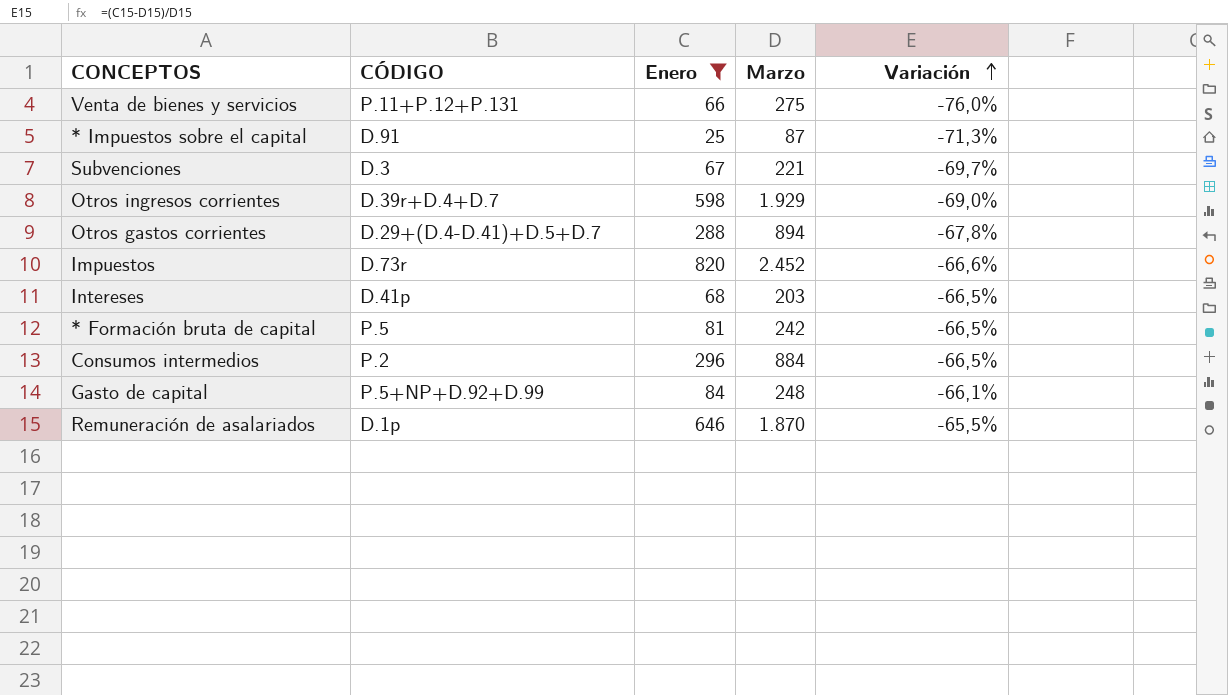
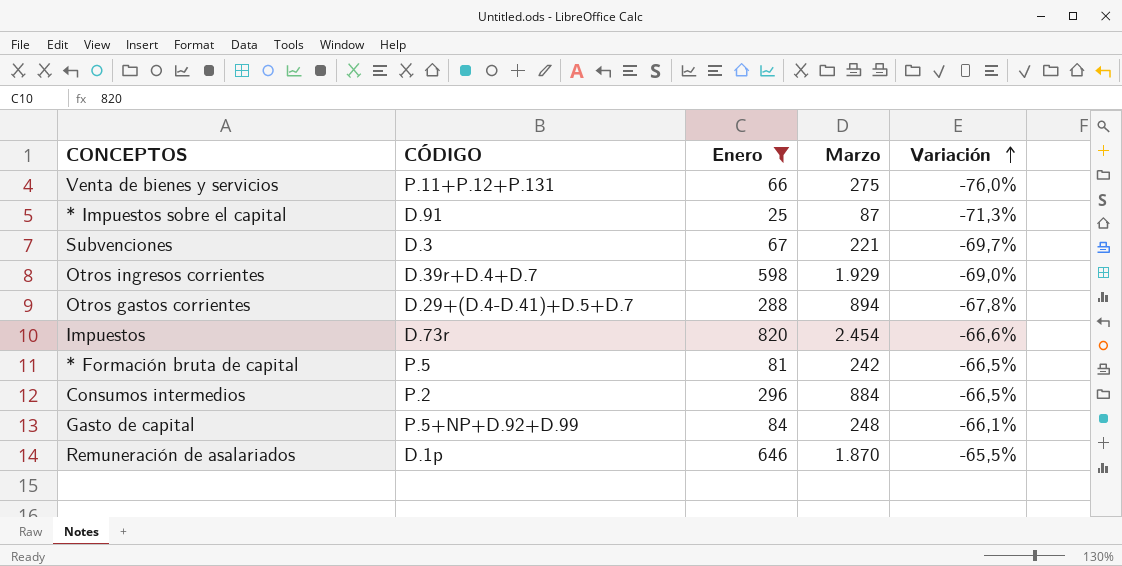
row Intereses: D.41p | 68 | 203 | -66,5% -> none
Impuestos | Marzo: 2.452 -> 2.454

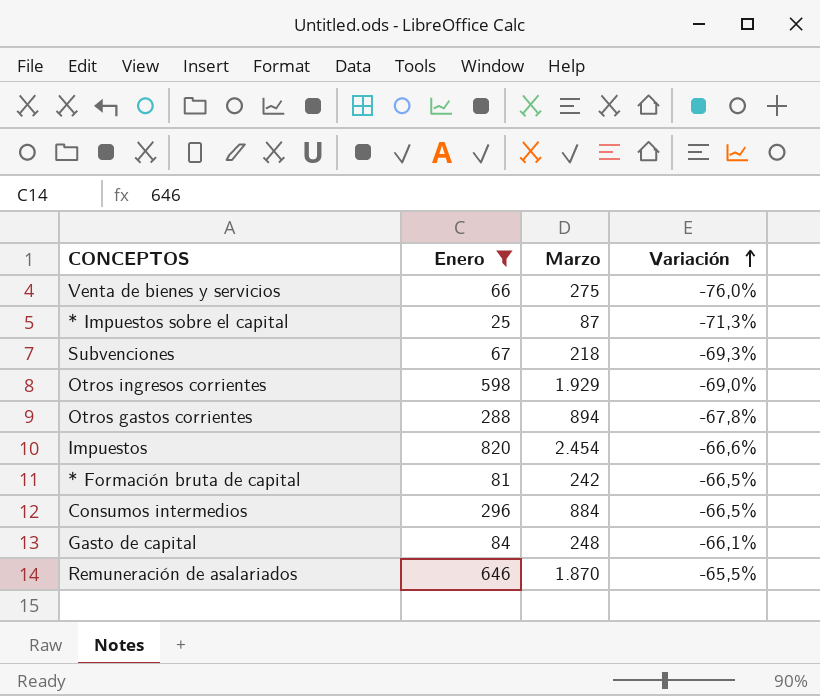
column CÓDIGO | position: 2 -> none
Subvenciones | Marzo: 221 -> 218
Subvenciones | Variación: -69,7% -> -69,3%

